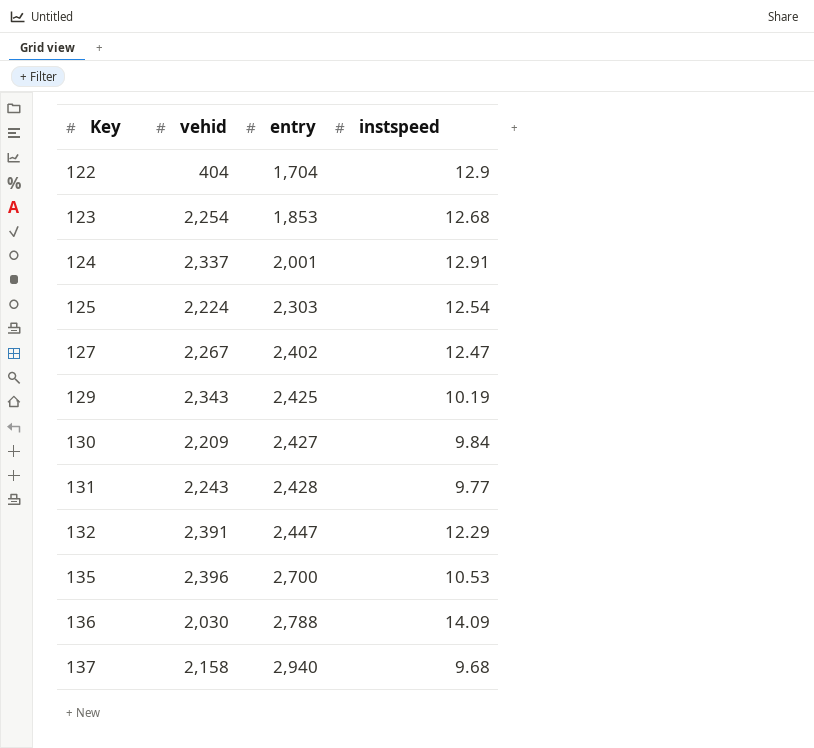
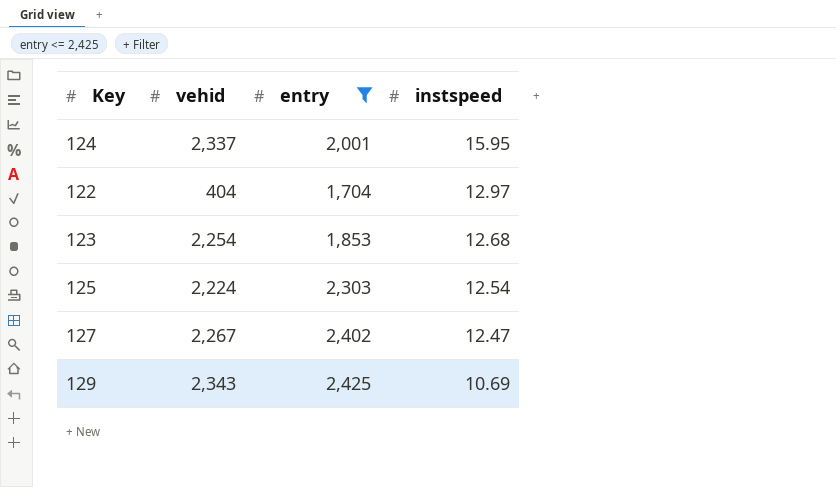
filter: none -> entry <= 2,425
row order: Key ascending -> instspeed descending
124 | instspeed: 12.91 -> 15.95
122 | instspeed: 12.9 -> 12.97
129 | instspeed: 10.19 -> 10.69

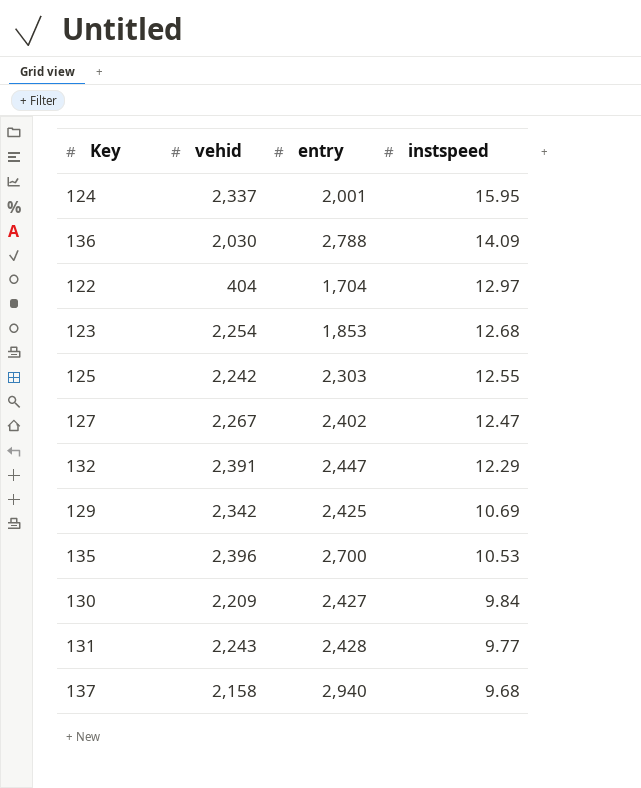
filter: entry <= 2,425 -> none
125 | vehid: 2,224 -> 2,242
125 | instspeed: 12.54 -> 12.55
129 | vehid: 2,343 -> 2,342

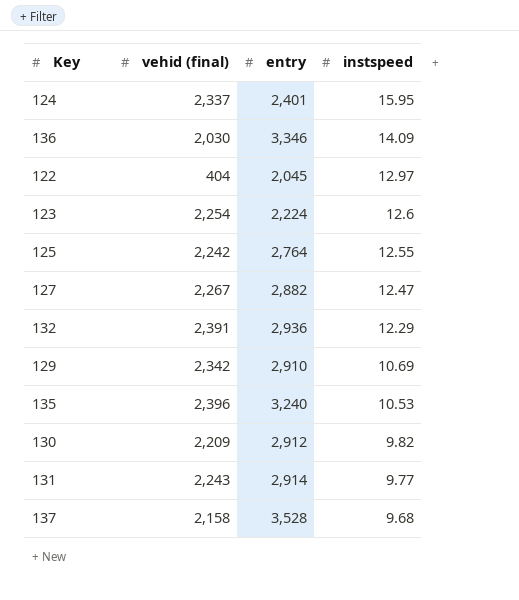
column name: vehid -> vehid (final)
124 | entry: 2,001 -> 2,401
136 | entry: 2,788 -> 3,346
122 | entry: 1,704 -> 2,045
123 | entry: 1,853 -> 2,224
123 | instspeed: 12.68 -> 12.6
125 | entry: 2,303 -> 2,764
127 | entry: 2,402 -> 2,882
132 | entry: 2,447 -> 2,936
129 | entry: 2,425 -> 2,910
135 | entry: 2,700 -> 3,240
130 | entry: 2,427 -> 2,912
130 | instspeed: 9.84 -> 9.82
131 | entry: 2,428 -> 2,914
137 | entry: 2,940 -> 3,528

